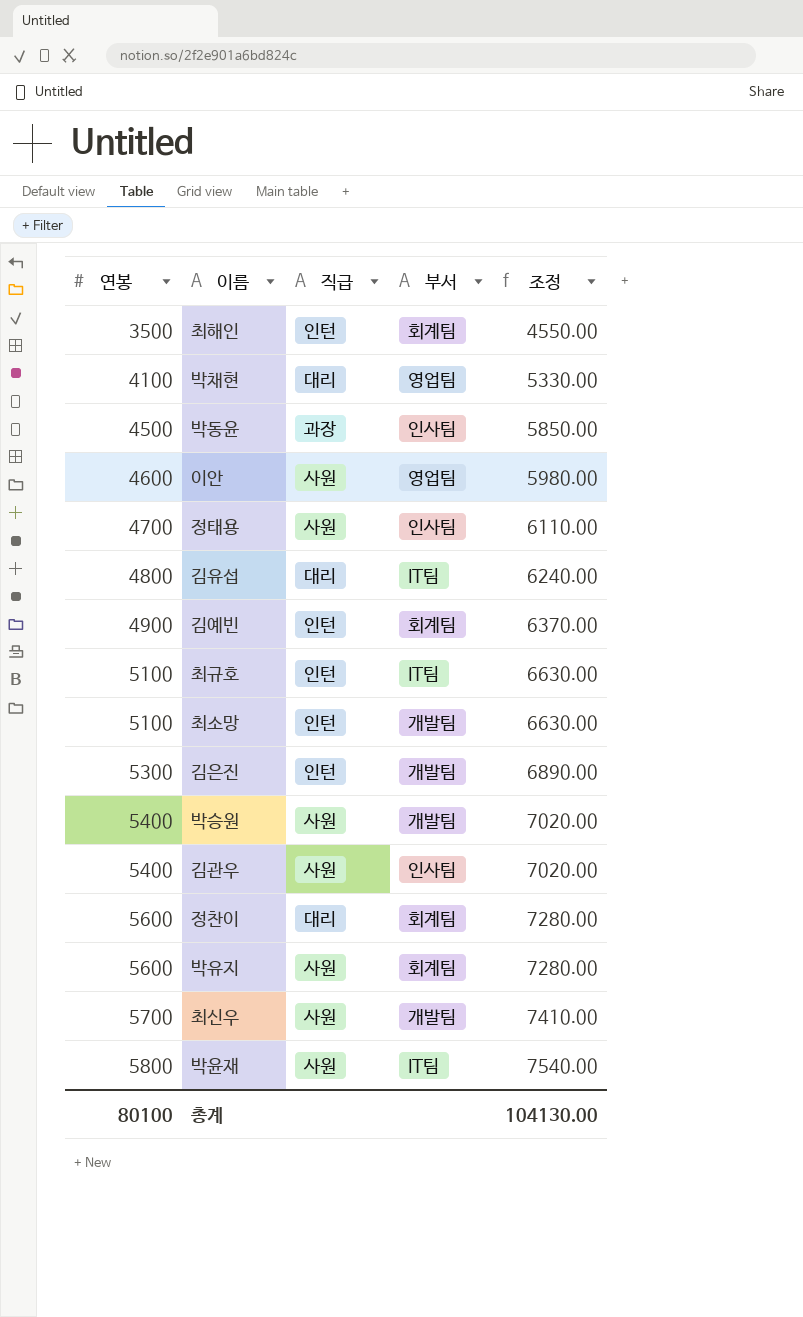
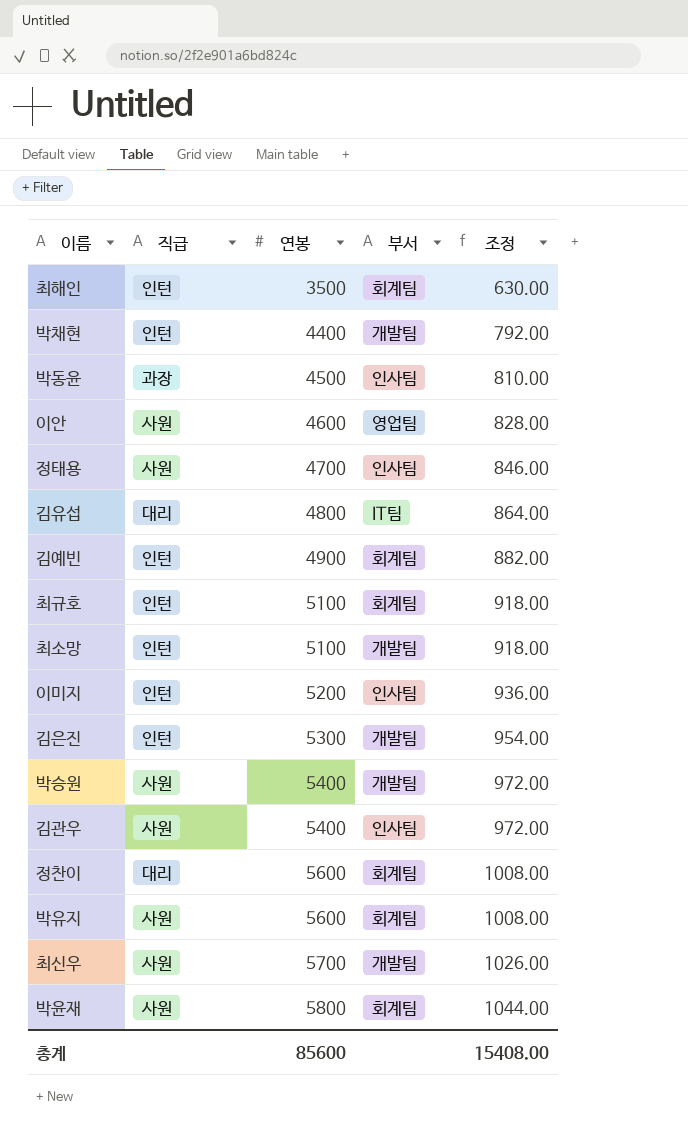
column 연봉 | position: 1 -> 3
column 조정 | formula: [연봉] * 1.3 -> [연봉] * 0.18
박채현 | 직급: 대리 -> 인턴
박채현 | 연봉: 4100 -> 4400
박채현 | 부서: 영업팀 -> 개발팀
최규호 | 부서: IT팀 -> 회계팀
row 이미지: none -> 인턴 | 5200 | 인사팀 | 936.00
박윤재 | 부서: IT팀 -> 회계팀
총계 | 연봉: 80100 -> 85600
총계 | 조정: 104130.00 -> 15408.00

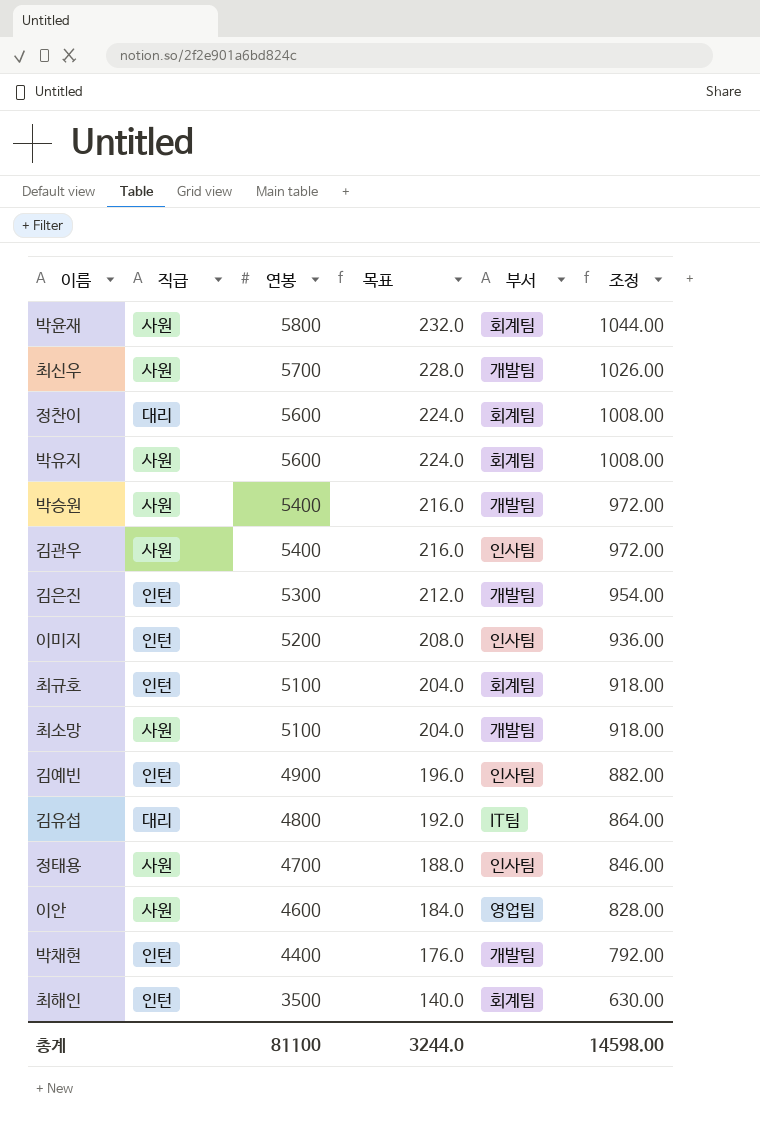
row order: 연봉 ascending -> 연봉 descending
column 목표 | formula: none -> [연봉] * 0.04
row 박동윤: 과장 | 4500 | 인사팀 | 810.00 -> none
최소망 | 직급: 인턴 -> 사원
김예빈 | 부서: 회계팀 -> 인사팀
총계 | 연봉: 85600 -> 81100
총계 | 조정: 15408.00 -> 14598.00

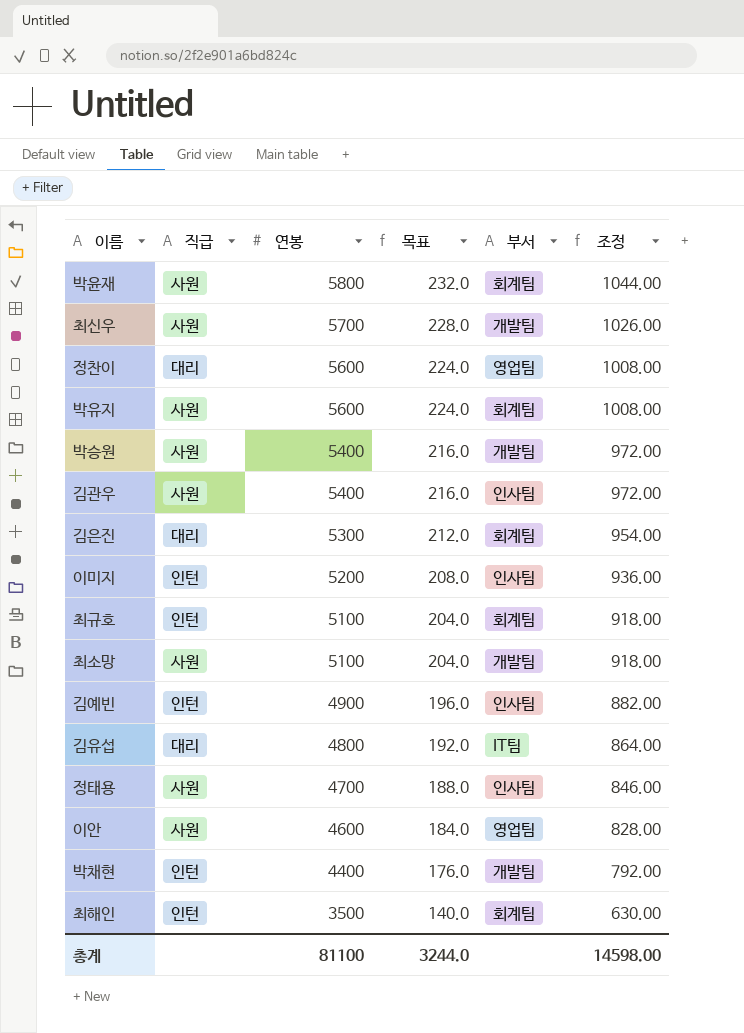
정찬이 | 부서: 회계팀 -> 영업팀
김은진 | 직급: 인턴 -> 대리
김은진 | 부서: 개발팀 -> 회계팀

